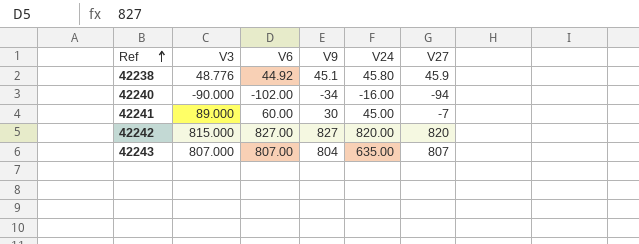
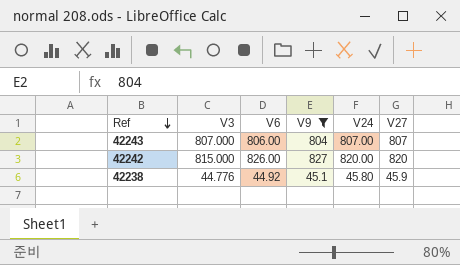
filter: none -> V9 >= 45.1
row order: Ref ascending -> Ref descending
42243 | V6: 807.00 -> 806.00
42243 | V24: 635.00 -> 807.00
42242 | V6: 827.00 -> 826.00
42238 | V3: 48.776 -> 44.776

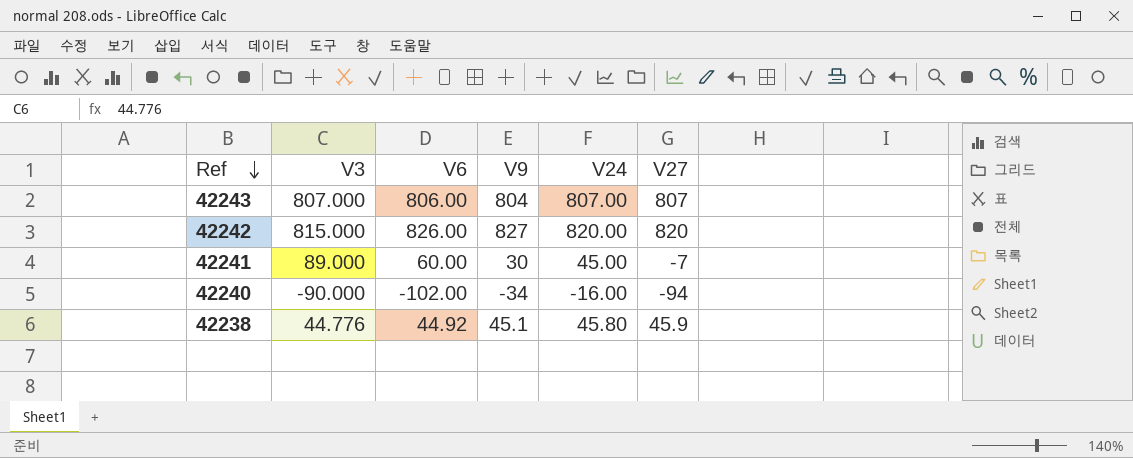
filter: V9 >= 45.1 -> none

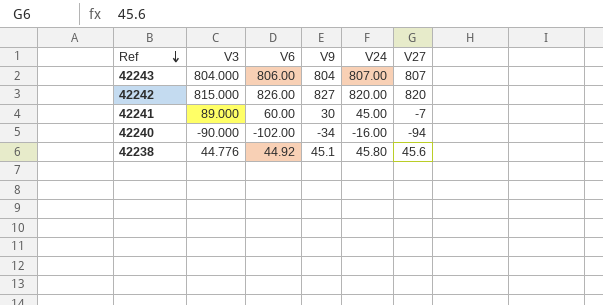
42243 | V3: 807.000 -> 804.000
42238 | V27: 45.9 -> 45.6

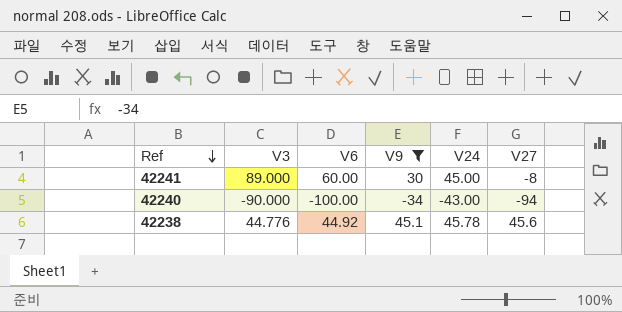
filter: none -> V9 <= 45.1
42241 | V27: -7 -> -8
42240 | V6: -102.00 -> -100.00
42240 | V24: -16.00 -> -43.00
42238 | V24: 45.80 -> 45.78

